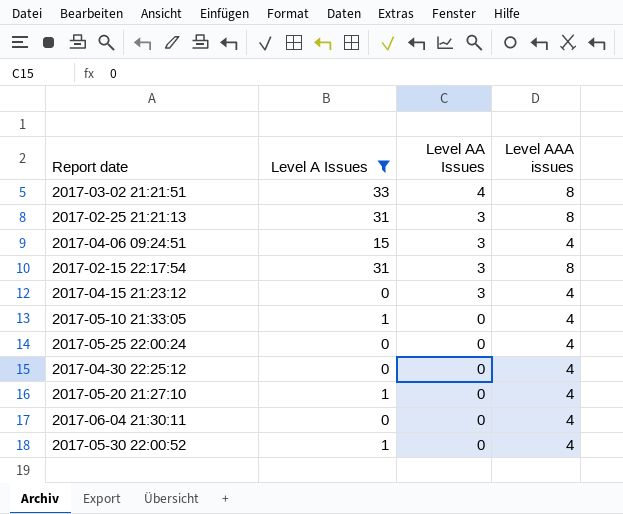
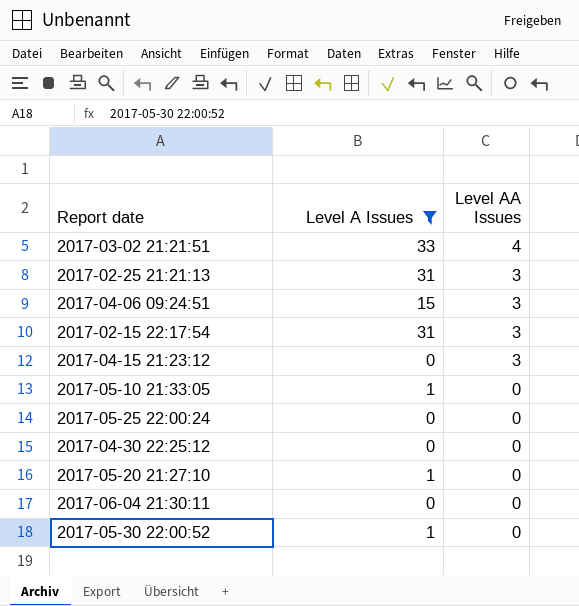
column Level AAA issues | position: 4 -> none

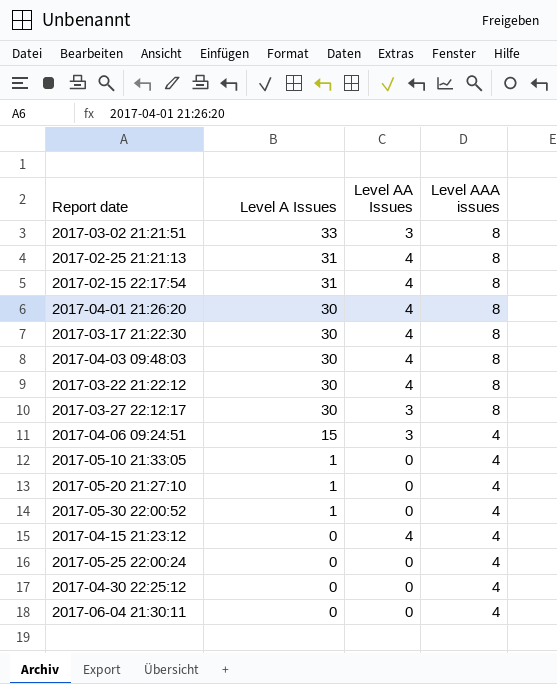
filter: Level A Issues != 30 -> none
row order: Level AA Issues descending -> Level A Issues descending
column Level AAA issues | position: none -> 4
2017-03-02 21:21:51 | Level AA Issues: 4 -> 3
2017-02-25 21:21:13 | Level AA Issues: 3 -> 4
2017-02-15 22:17:54 | Level AA Issues: 3 -> 4
2017-04-15 21:23:12 | Level AA Issues: 3 -> 4

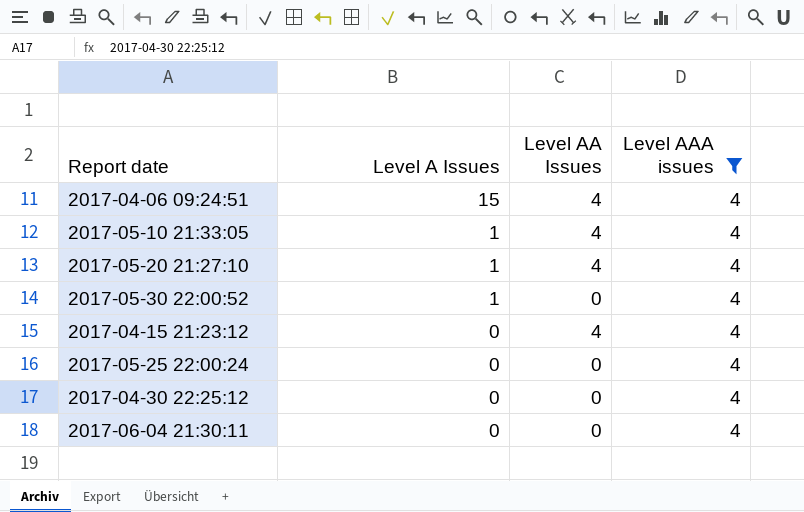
filter: none -> Level AAA issues = 4
2017-04-06 09:24:51 | Level AA Issues: 3 -> 4
2017-05-10 21:33:05 | Level AA Issues: 0 -> 4
2017-05-20 21:27:10 | Level AA Issues: 0 -> 4

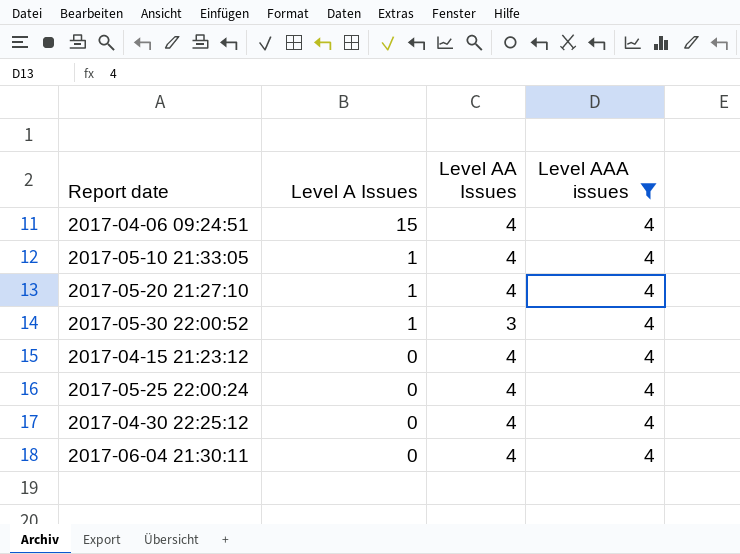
2017-05-30 22:00:52 | Level AA Issues: 0 -> 3
2017-05-25 22:00:24 | Level AA Issues: 0 -> 4
2017-04-30 22:25:12 | Level AA Issues: 0 -> 4
2017-06-04 21:30:11 | Level AA Issues: 0 -> 4

